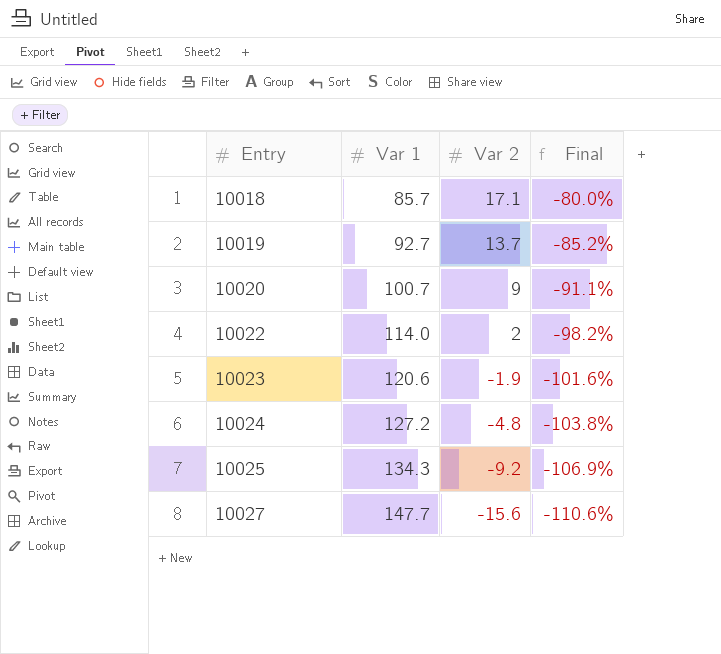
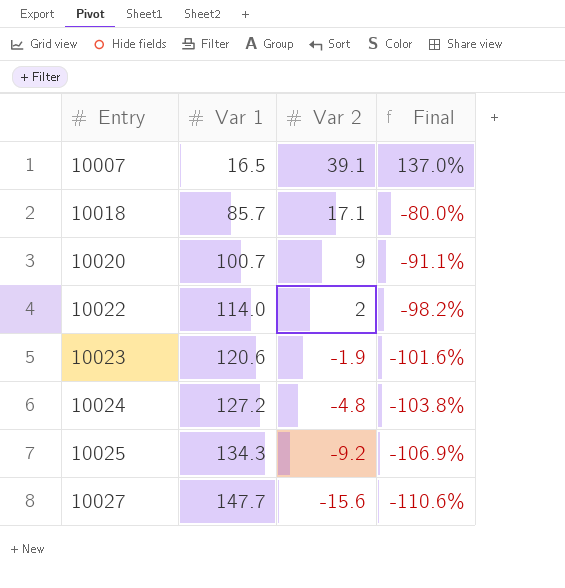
row 10019: 92.7 | 13.7 | -85.2% -> none
row 10007: none -> 16.5 | 39.1 | 137.0%

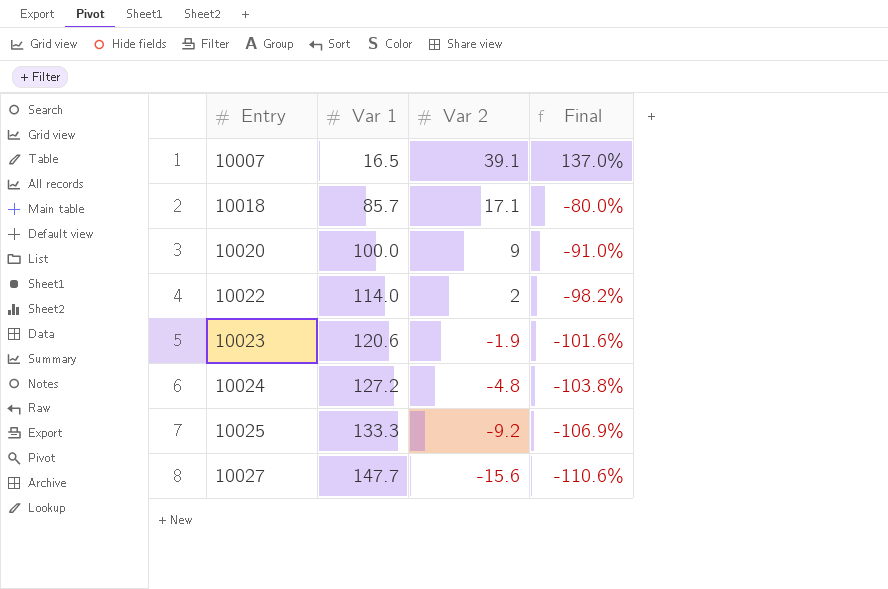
10020 | Var 1: 100.7 -> 100.0
10020 | Final: -91.1% -> -91.0%
10025 | Var 1: 134.3 -> 133.3

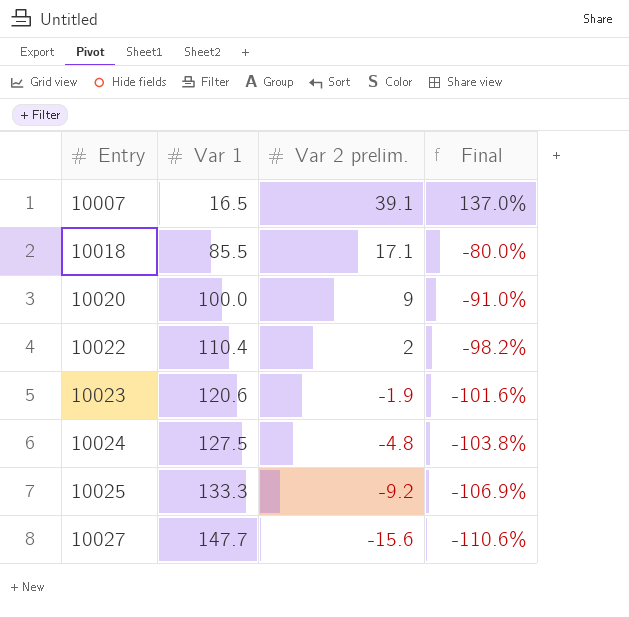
column name: Var 2 -> Var 2 prelim.
10018 | Var 1: 85.7 -> 85.5
10022 | Var 1: 114.0 -> 110.4
10024 | Var 1: 127.2 -> 127.5

